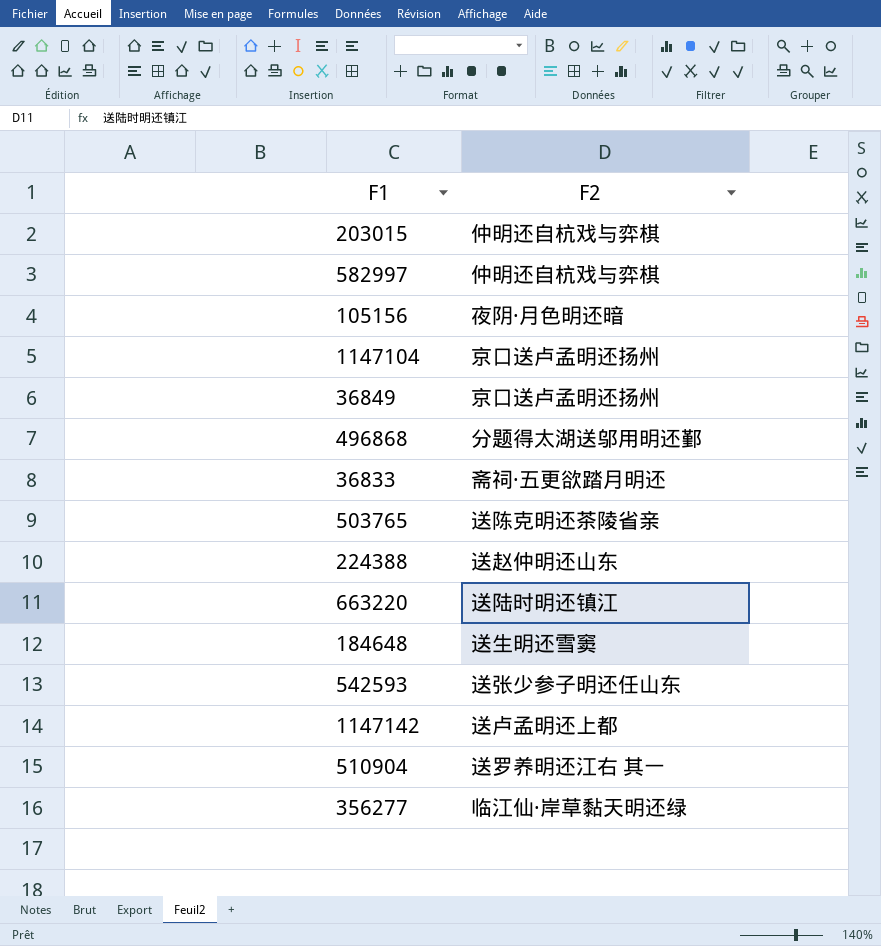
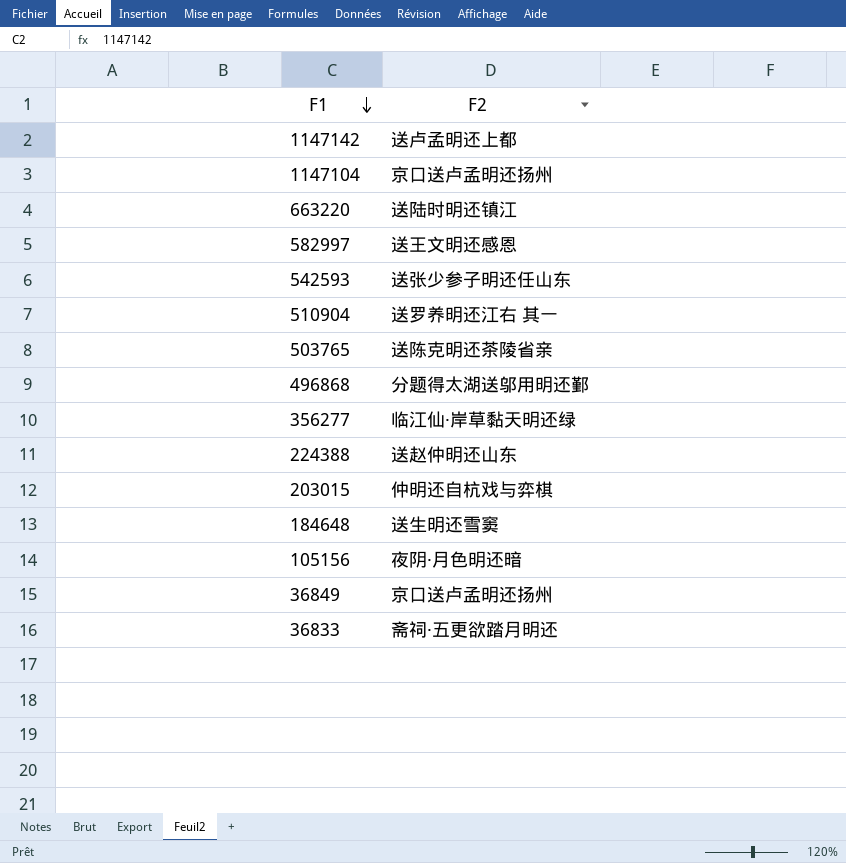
row order: none -> F1 descending
582997 | F2: 仲明还自杭戏与弈棋 -> 送王文明还感恩

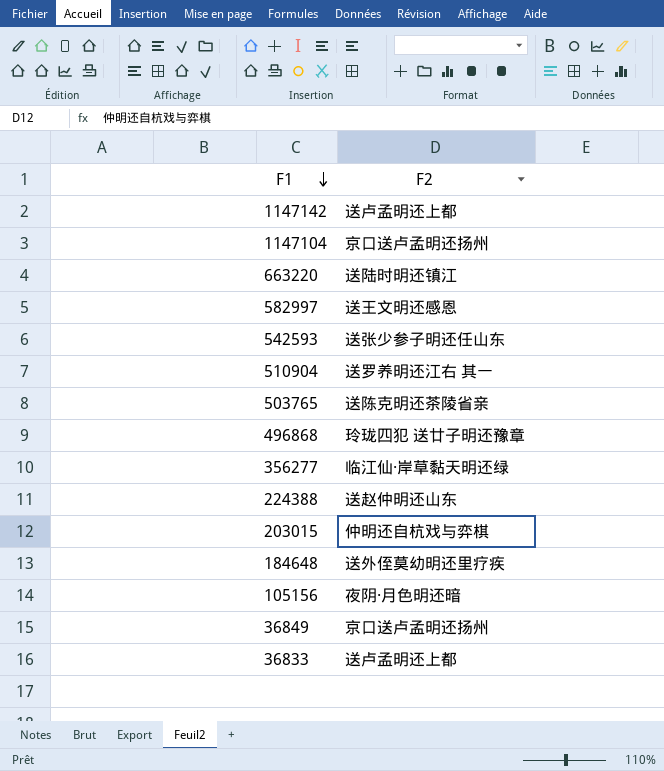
496868 | F2: 分题得太湖送邬用明还鄞 -> 玲珑四犯 送廿子明还豫章
184648 | F2: 送生明还雪窦 -> 送外侄莫幼明还里疗疾
36833 | F2: 斋祠·五更欲踏月明还 -> 送卢孟明还上都

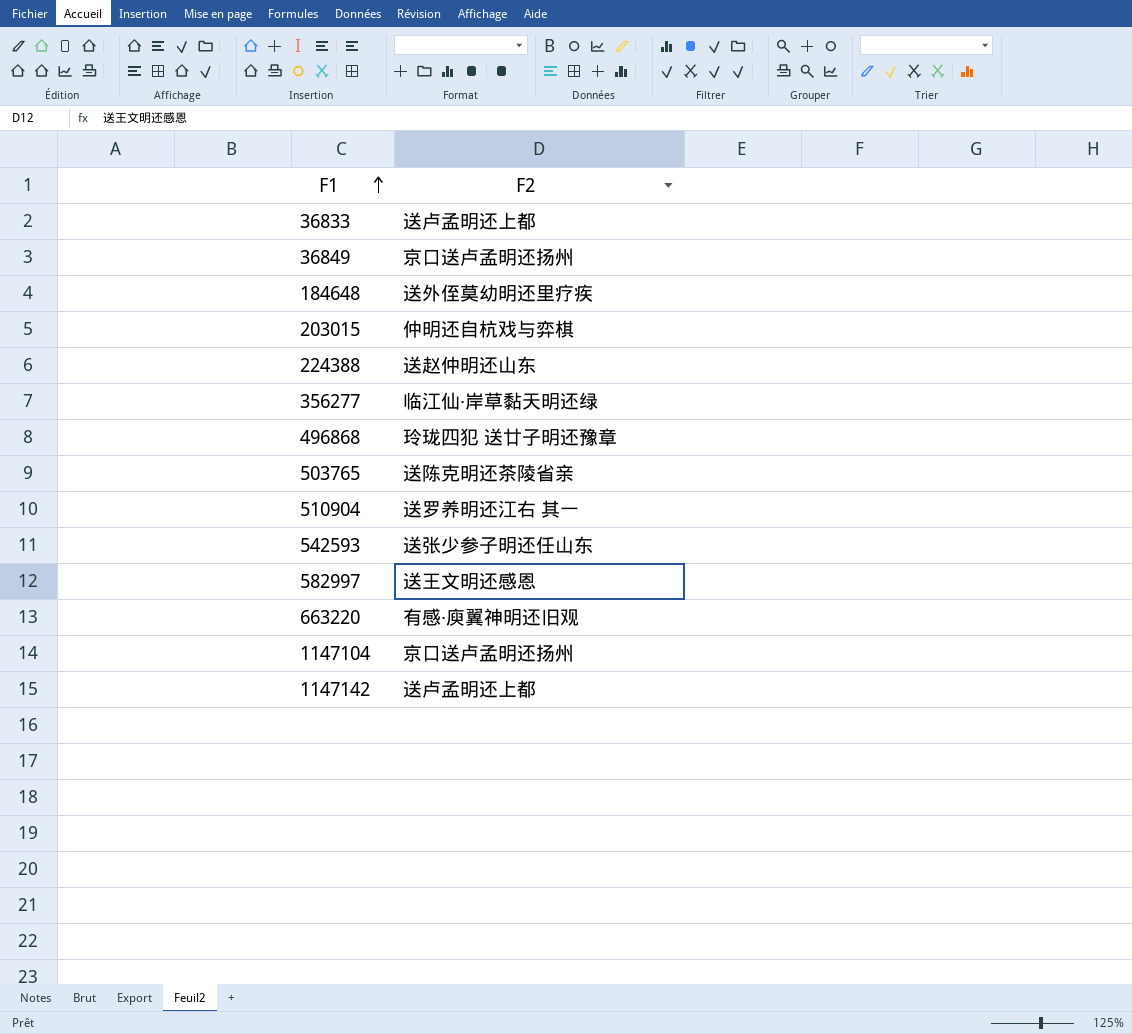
row order: F1 descending -> F1 ascending
row 105156: 夜阴·月色明还暗 -> none
663220 | F2: 送陆时明还镇江 -> 有感·庾翼神明还旧观

